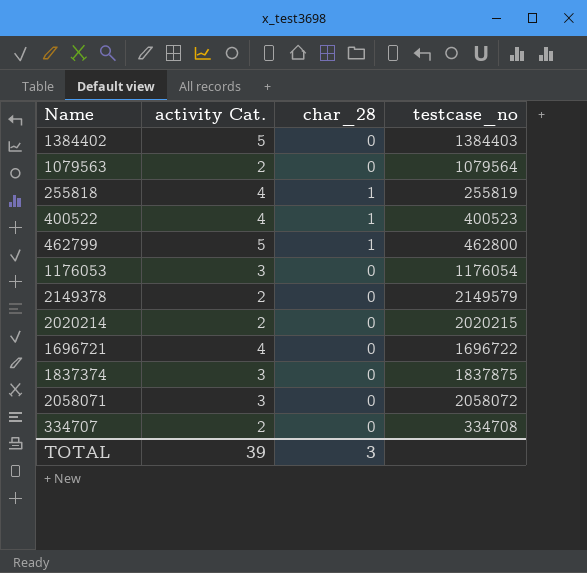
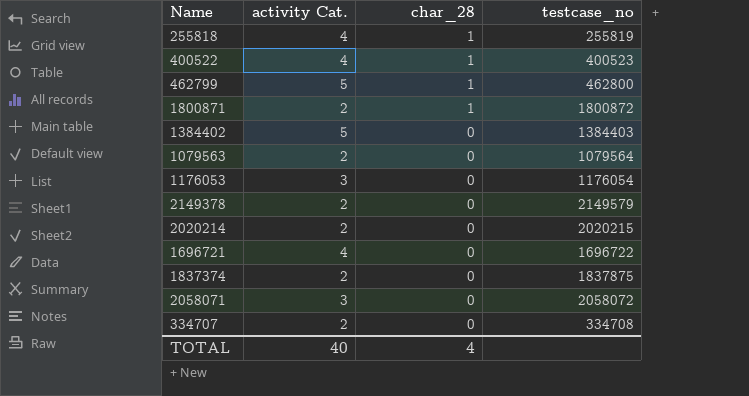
row order: none -> char_28 descending
row 1800871: none -> 2 | 1 | 1800872
1837374 | activity Cat.: 3 -> 2
TOTAL | activity Cat.: 39 -> 40
TOTAL | char_28: 3 -> 4

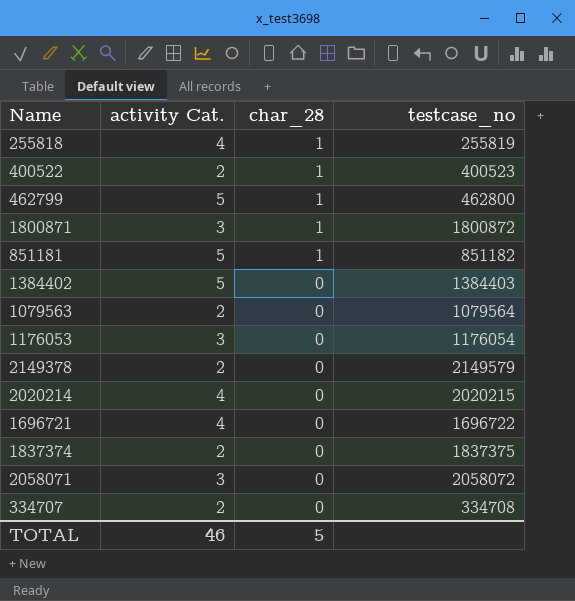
400522 | activity Cat.: 4 -> 2
1800871 | activity Cat.: 2 -> 3
row 851181: none -> 5 | 1 | 851182
2020214 | activity Cat.: 2 -> 4
1837374 | testcase_no: 1837875 -> 1837375
TOTAL | activity Cat.: 40 -> 46
TOTAL | char_28: 4 -> 5

